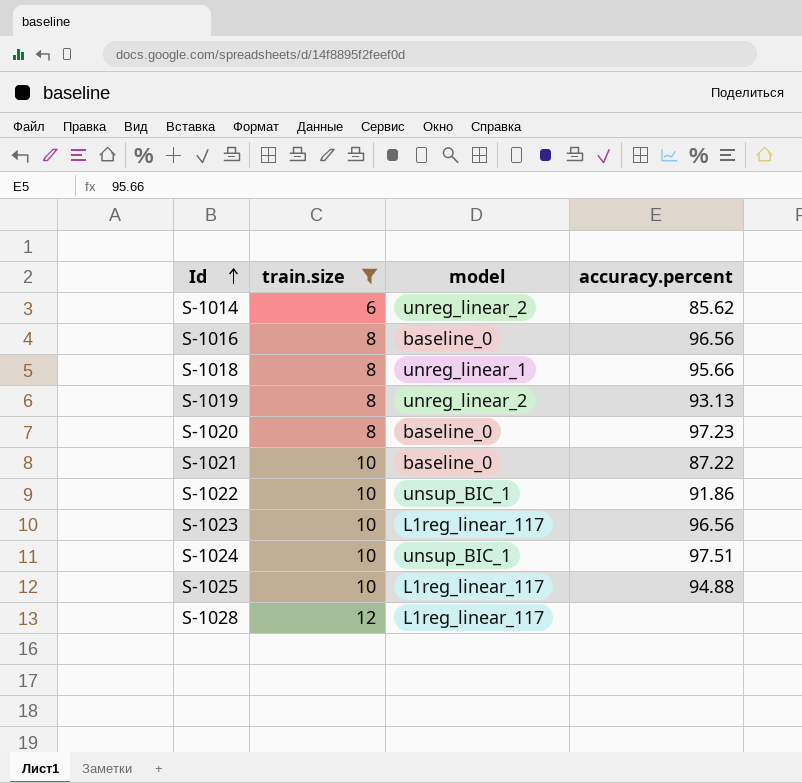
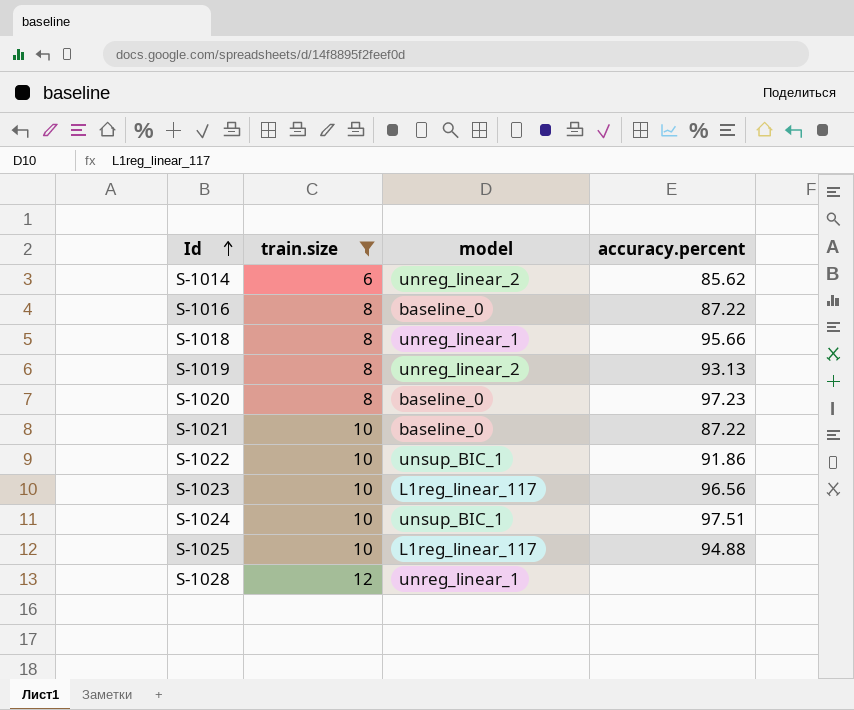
S-1016 | accuracy.percent: 96.56 -> 87.22
S-1028 | model: L1reg_linear_117 -> unreg_linear_1

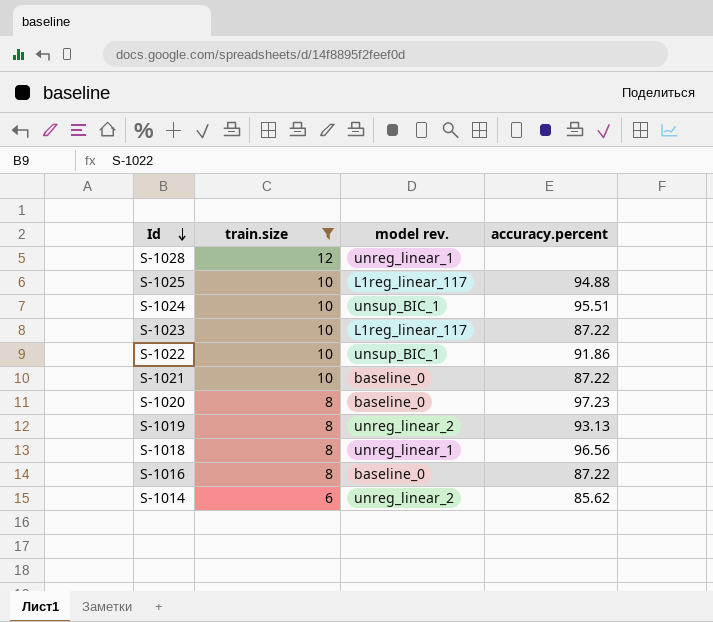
row order: Id ascending -> Id descending
column name: model -> model rev.
S-1024 | accuracy.percent: 97.51 -> 95.51
S-1023 | accuracy.percent: 96.56 -> 87.22
S-1018 | accuracy.percent: 95.66 -> 96.56

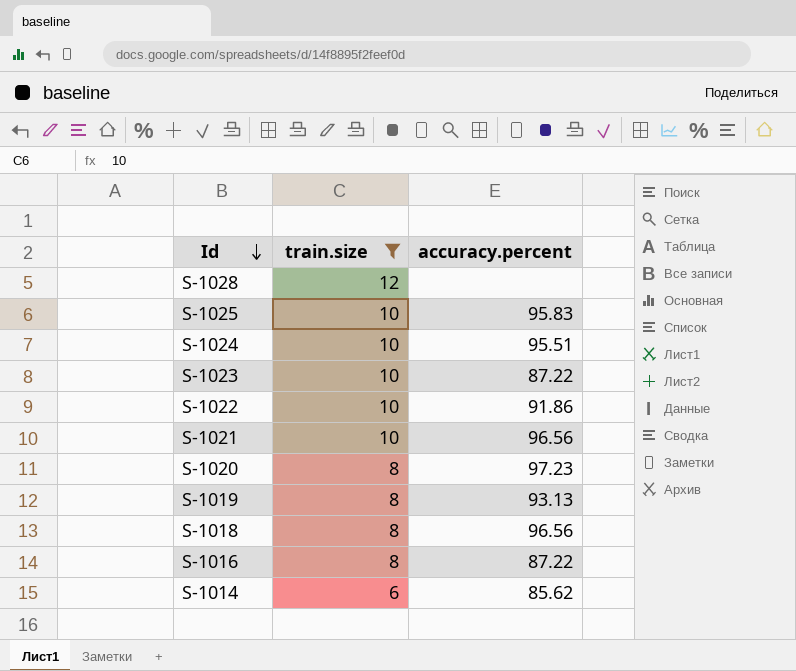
column model rev. | position: 3 -> none
S-1025 | accuracy.percent: 94.88 -> 95.83
S-1021 | accuracy.percent: 87.22 -> 96.56

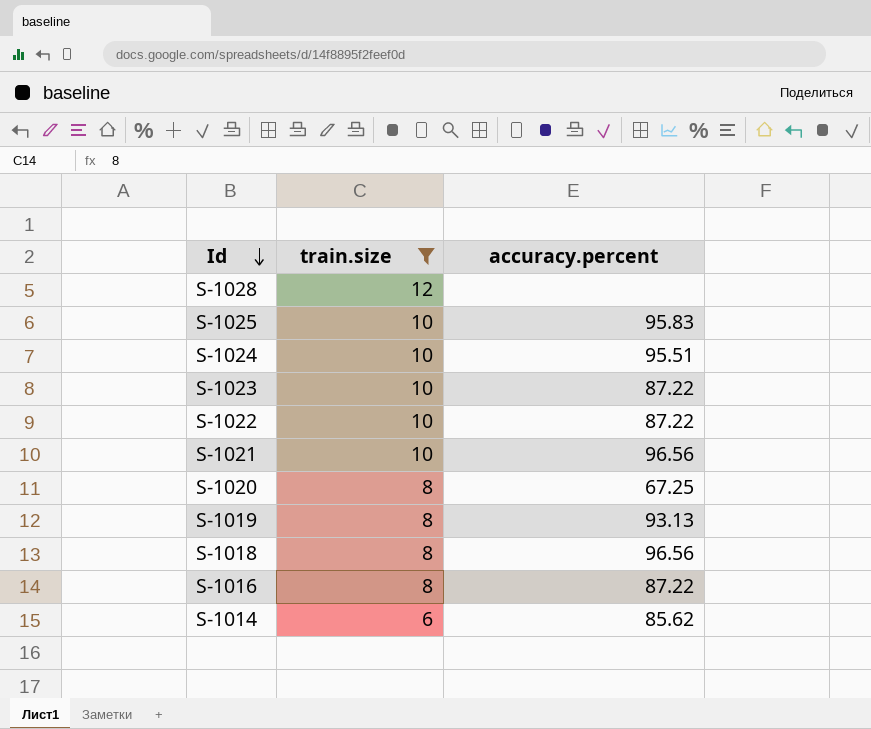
S-1022 | accuracy.percent: 91.86 -> 87.22
S-1020 | accuracy.percent: 97.23 -> 67.25

